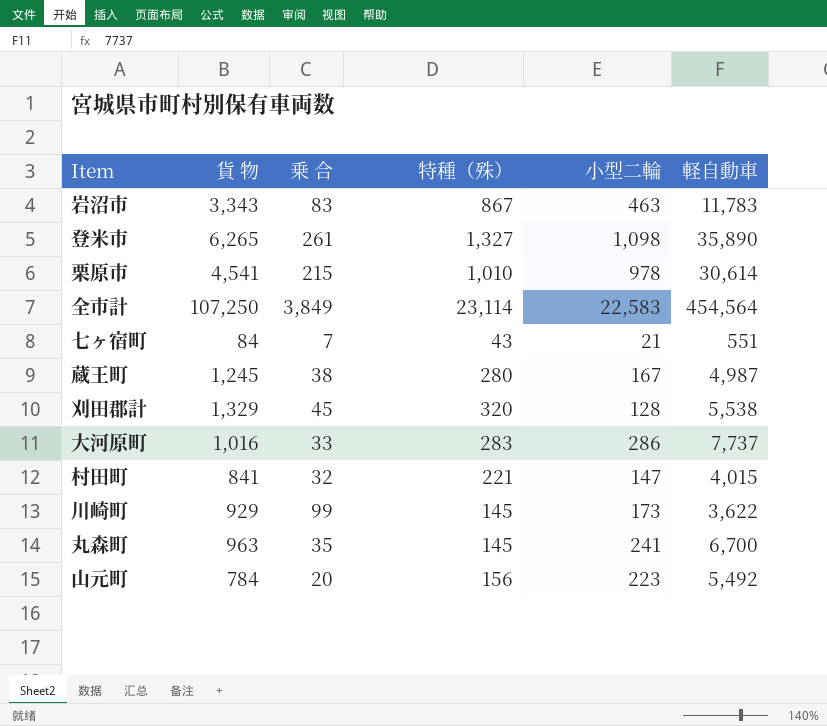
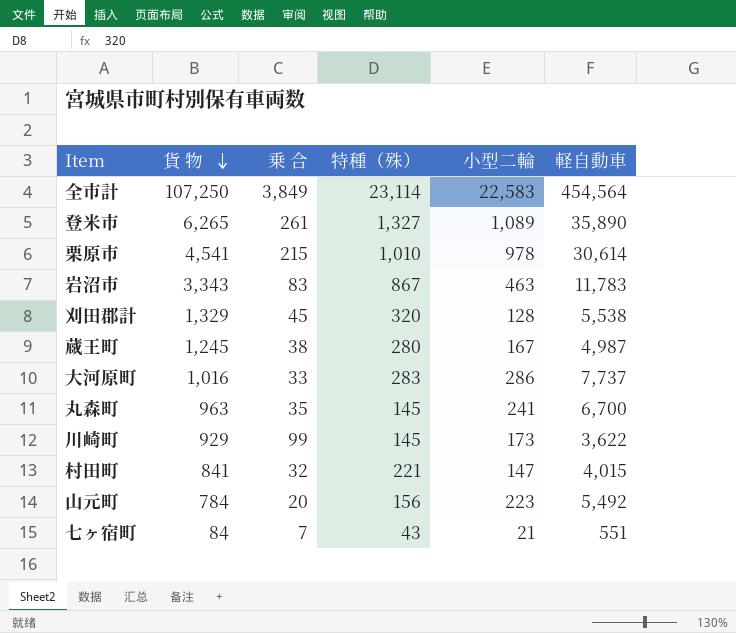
row order: none -> 貨 物 descending
登米市 | 小型二輪: 1,098 -> 1,089

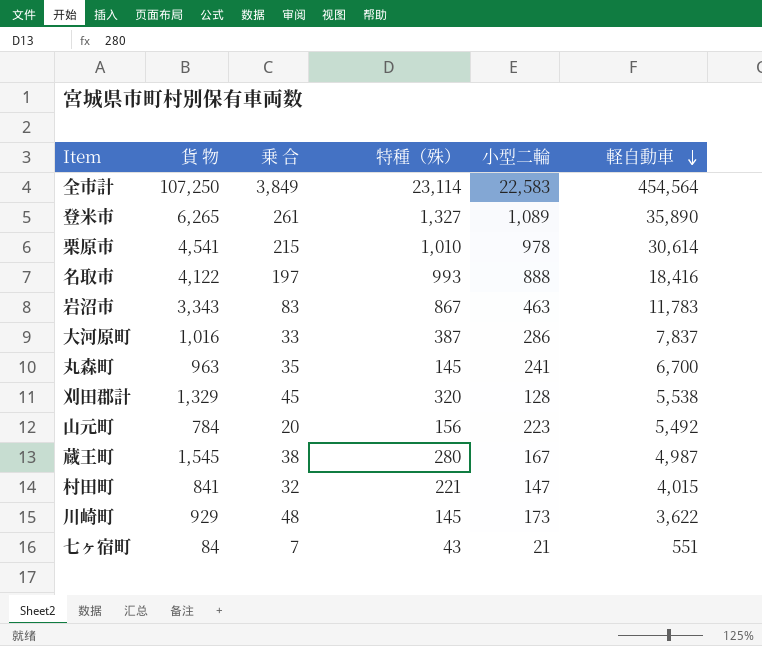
row order: 貨 物 descending -> 軽自動車 descending
row 名取市: none -> 4,122 | 197 | 993 | 888 | 18,416
大河原町 | 特種（殊）: 283 -> 387
大河原町 | 軽自動車: 7,737 -> 7,837
蔵王町 | 貨 物: 1,245 -> 1,545
川崎町 | 乗 合: 99 -> 48

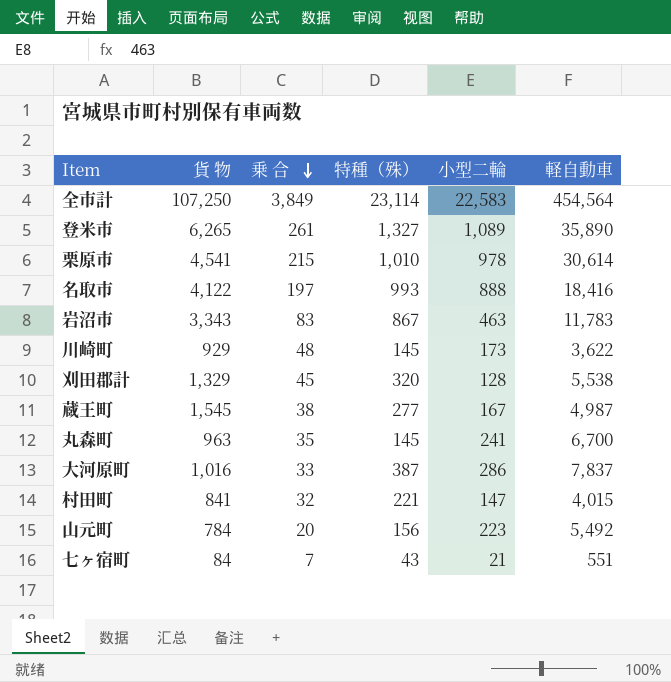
row order: 軽自動車 descending -> 乗 合 descending
蔵王町 | 特種（殊）: 280 -> 277

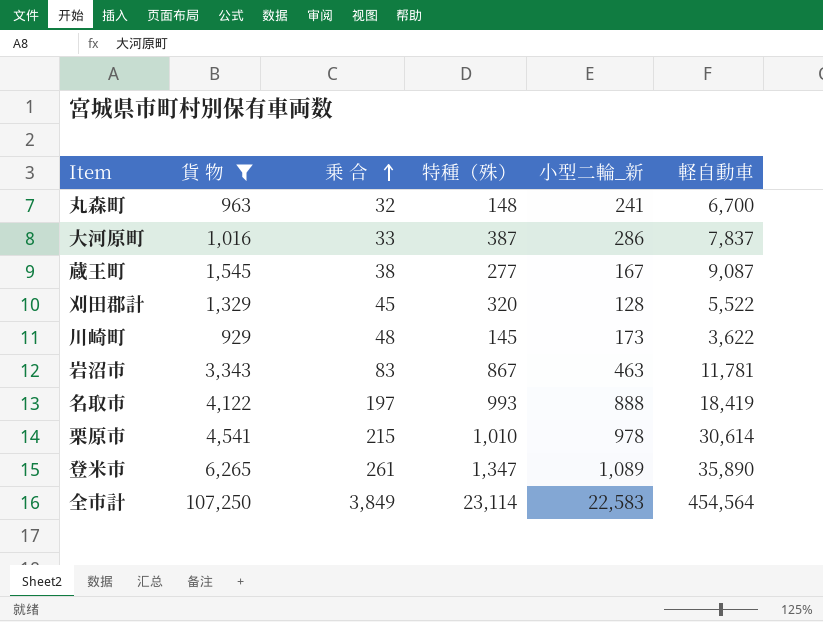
filter: none -> 貨 物 >= 929
row order: 乗 合 descending -> 乗 合 ascending
column name: 小型二輪 -> 小型二輪_新
丸森町 | 乗 合: 35 -> 32
丸森町 | 特種（殊）: 145 -> 148
蔵王町 | 軽自動車: 4,987 -> 9,087
刈田郡計 | 軽自動車: 5,538 -> 5,522
岩沼市 | 軽自動車: 11,783 -> 11,781
名取市 | 軽自動車: 18,416 -> 18,419
登米市 | 特種（殊）: 1,327 -> 1,347

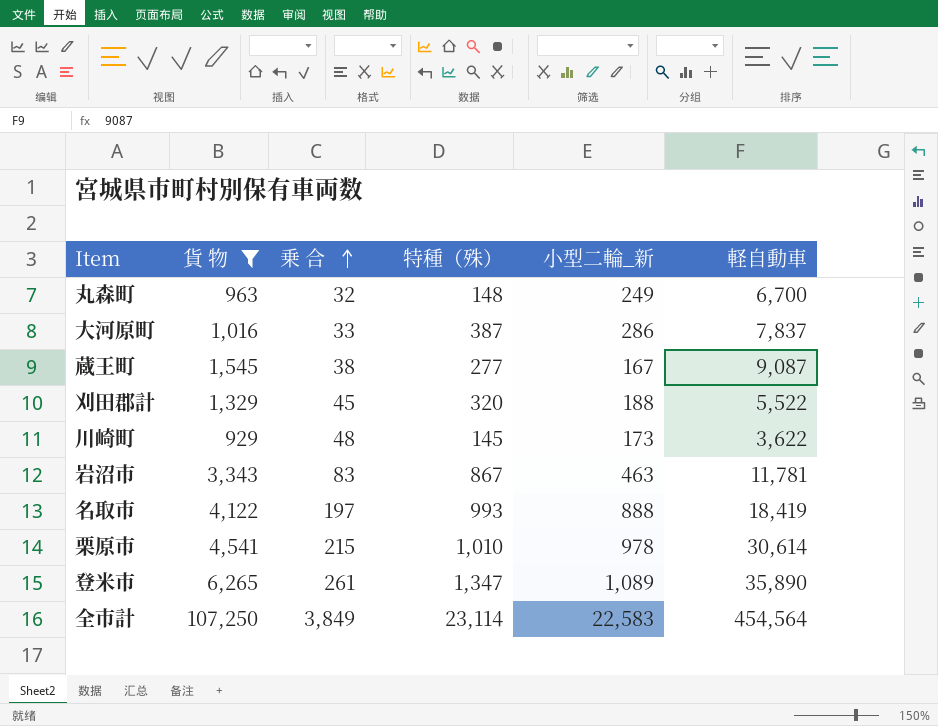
丸森町 | 小型二輪_新: 241 -> 249
刈田郡計 | 小型二輪_新: 128 -> 188

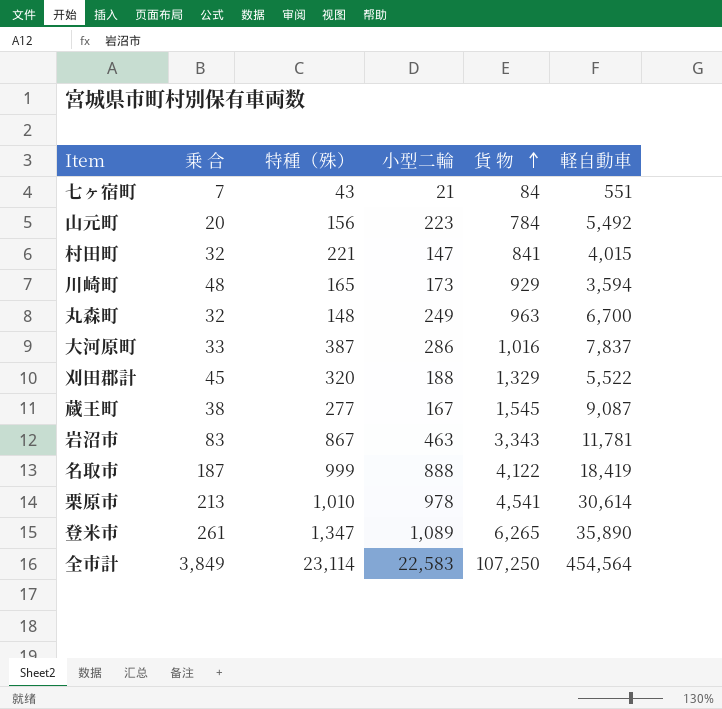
filter: 貨 物 >= 929 -> none
row order: 乗 合 ascending -> 貨 物 ascending
column name: 小型二輪_新 -> 小型二輪
column 貨 物 | position: 2 -> 5
川崎町 | 特種（殊）: 145 -> 165
川崎町 | 軽自動車: 3,622 -> 3,594
名取市 | 乗 合: 197 -> 187
名取市 | 特種（殊）: 993 -> 999
栗原市 | 乗 合: 215 -> 213

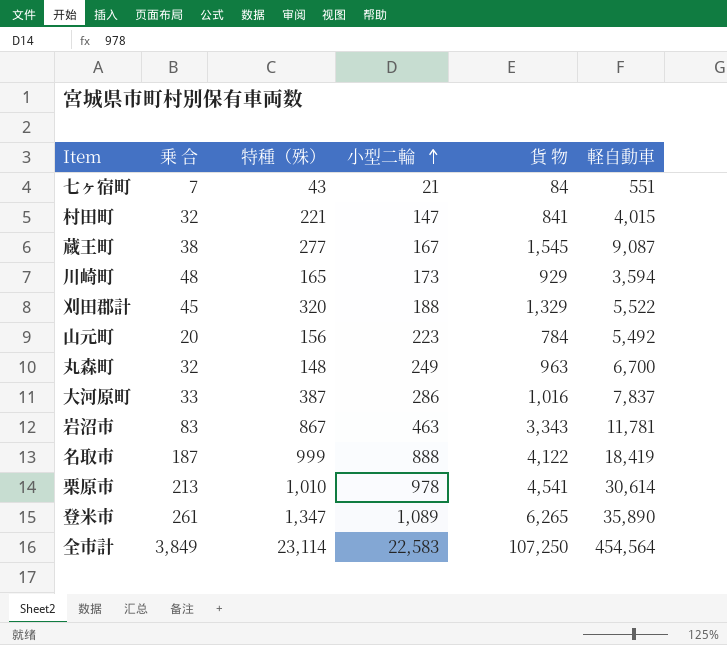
row order: 貨 物 ascending -> 小型二輪 ascending

